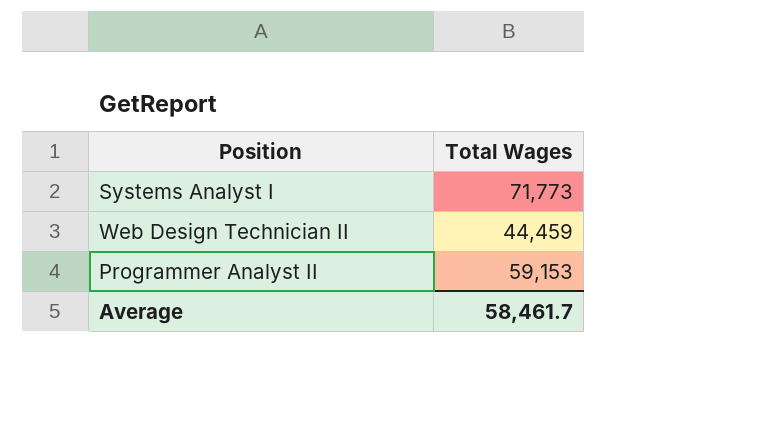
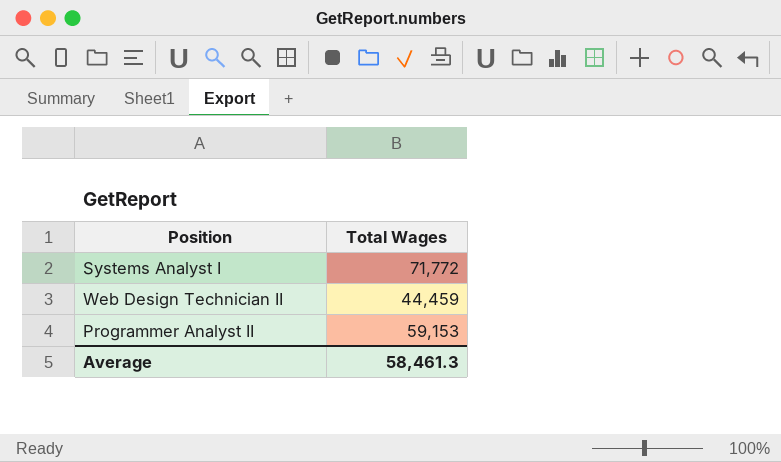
Systems Analyst I | Total Wages: 71,773 -> 71,772
Average | Total Wages: 58,461.7 -> 58,461.3

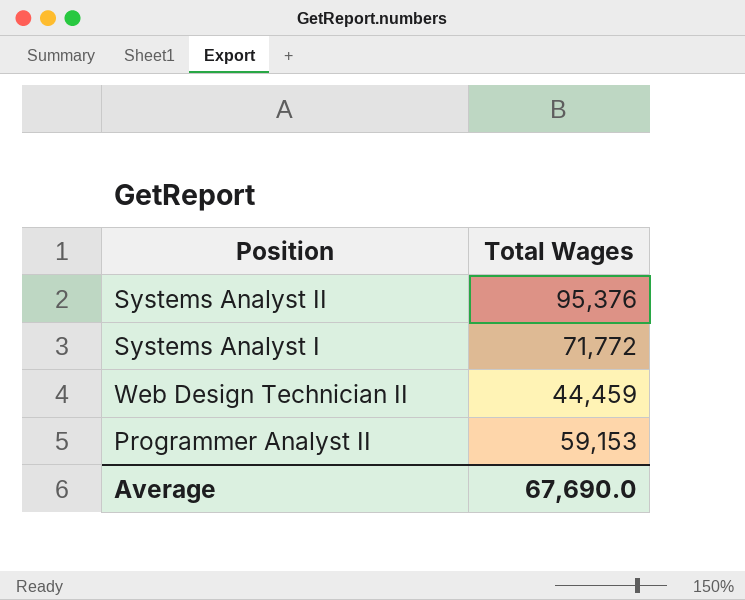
row Systems Analyst II: none -> 95,376
Average | Total Wages: 58,461.3 -> 67,690.0

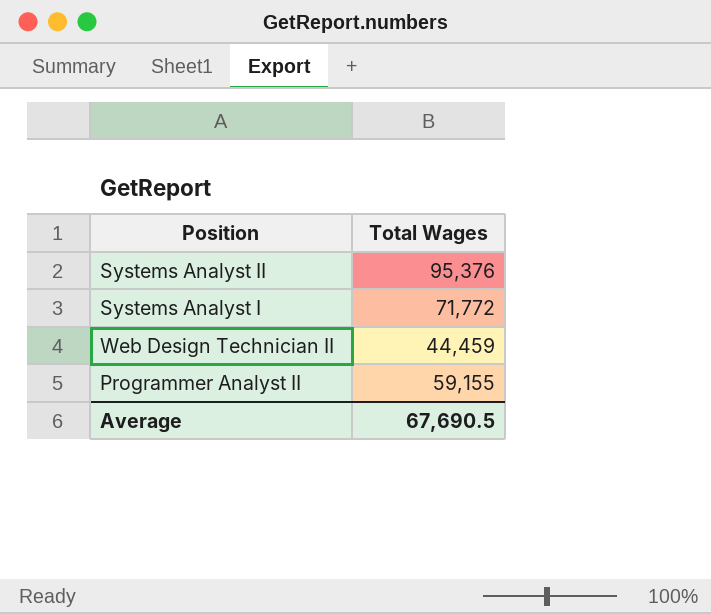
Programmer Analyst II | Total Wages: 59,153 -> 59,155
Average | Total Wages: 67,690.0 -> 67,690.5

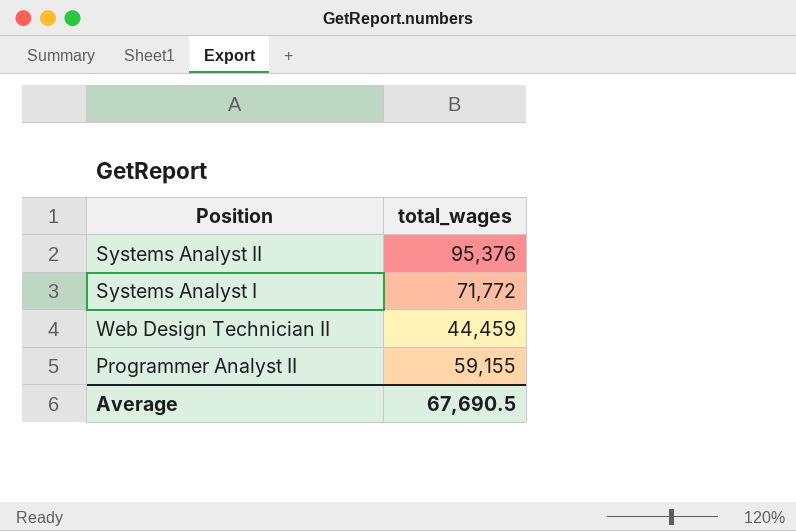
column name: Total Wages -> total_wages

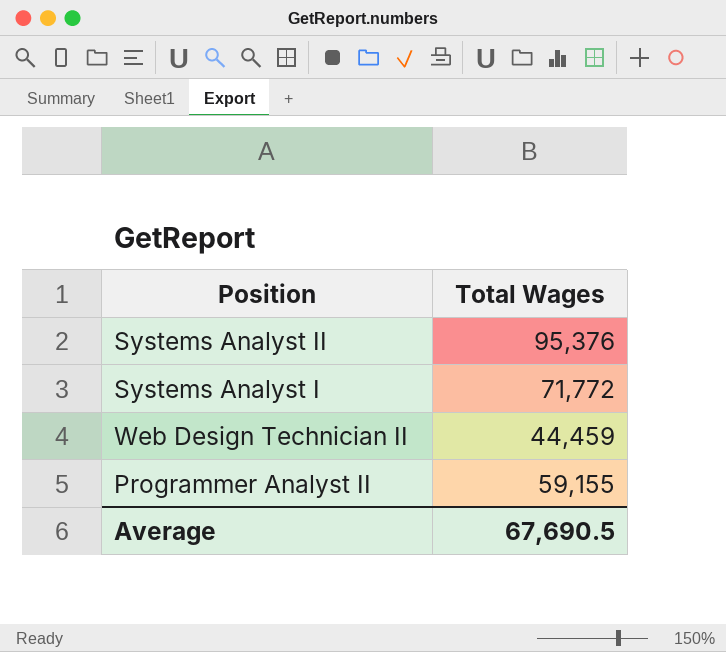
column name: total_wages -> Total Wages

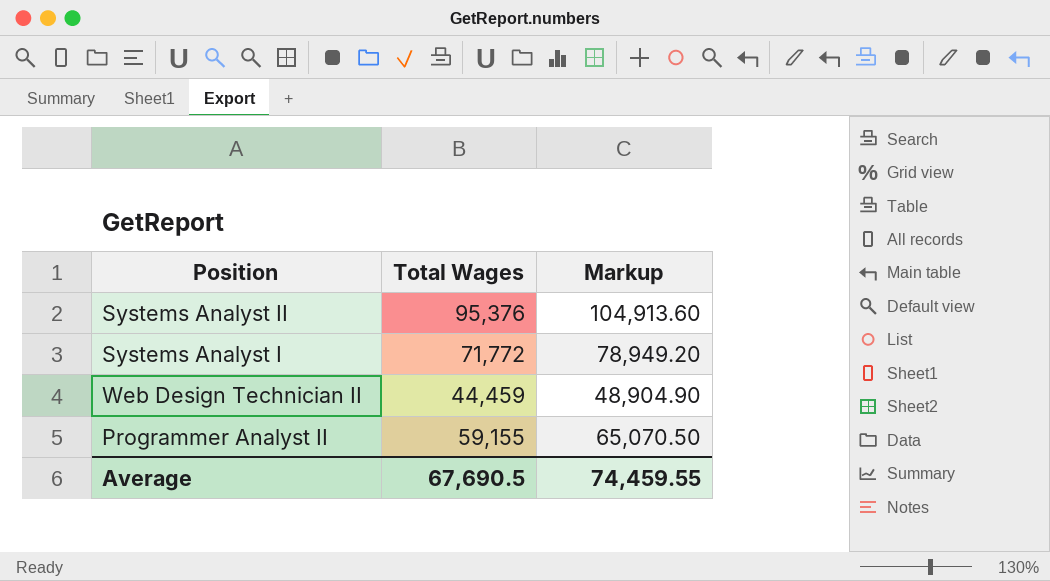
column Markup | formula: none -> [Total Wages] * 1.1

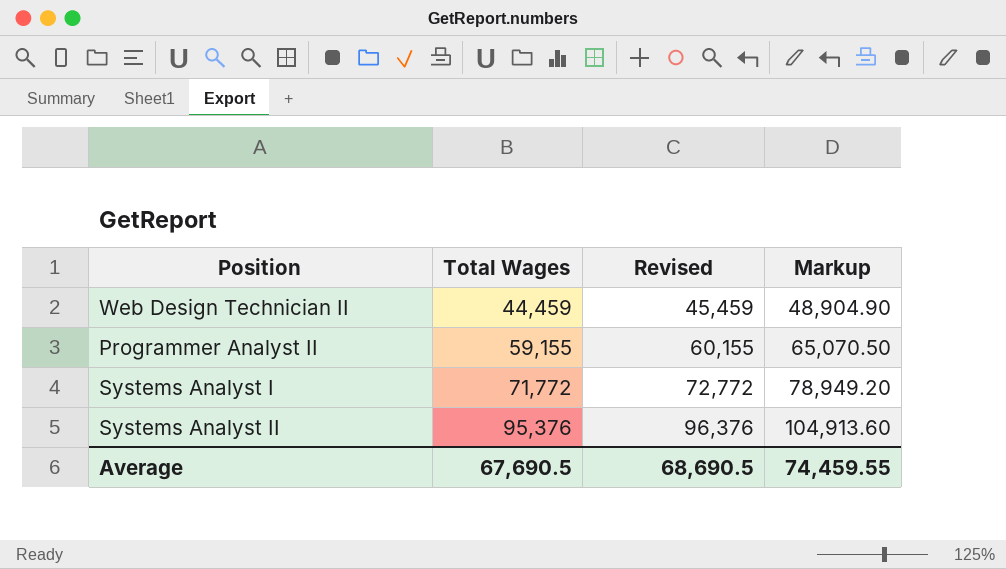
row order: none -> Total Wages ascending
column Revised | formula: none -> [Total Wages] + 1000

